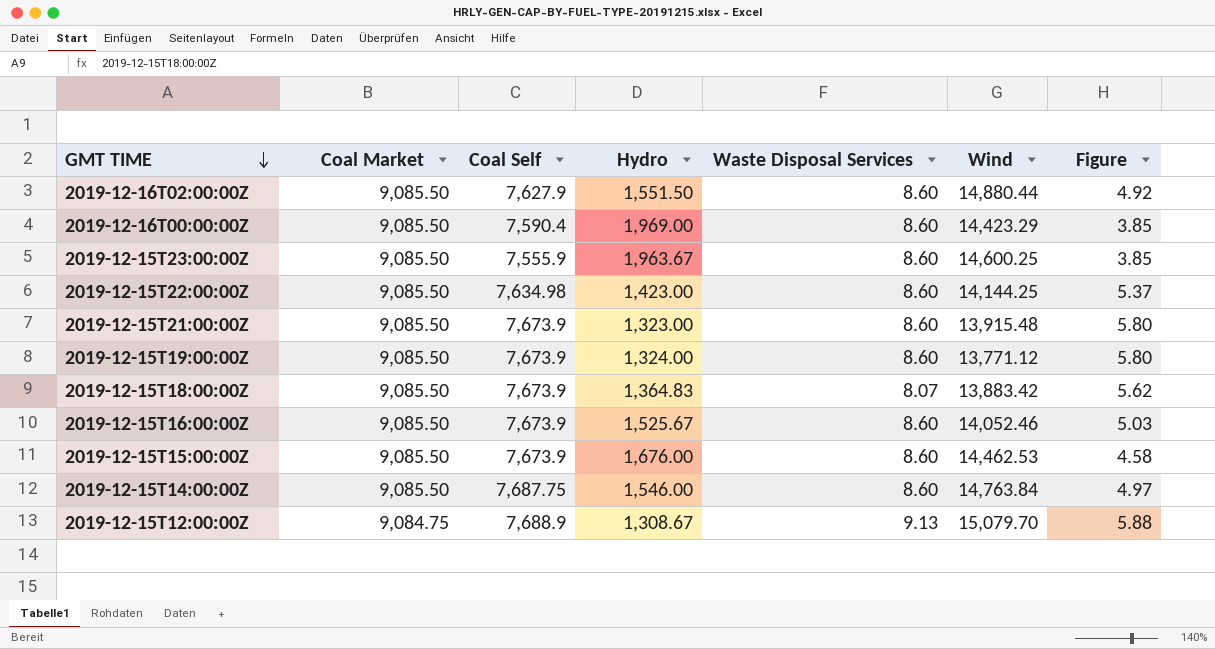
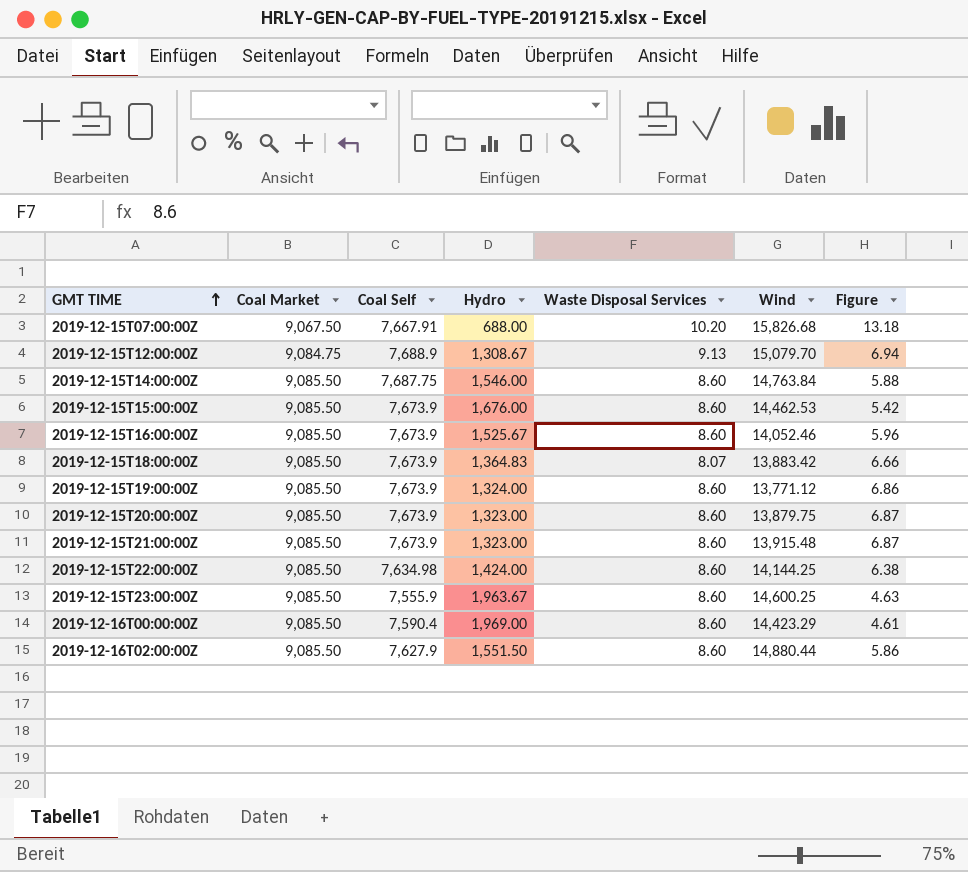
row order: GMT TIME descending -> GMT TIME ascending
column Figure | formula: [Coal Self] / [Hydro] -> [Coal Market] / [Hydro]
row 2019-12-15T07:00:00Z: none -> 9,067.50 | 7,667.91 | 688.00 | 10.20 | 15,826.68 | 13.18
row 2019-12-15T20:00:00Z: none -> 9,085.50 | 7,673.9 | 1,323.00 | 8.60 | 13,879.75 | 6.87
2019-12-15T22:00:00Z | Hydro: 1,423.00 -> 1,424.00

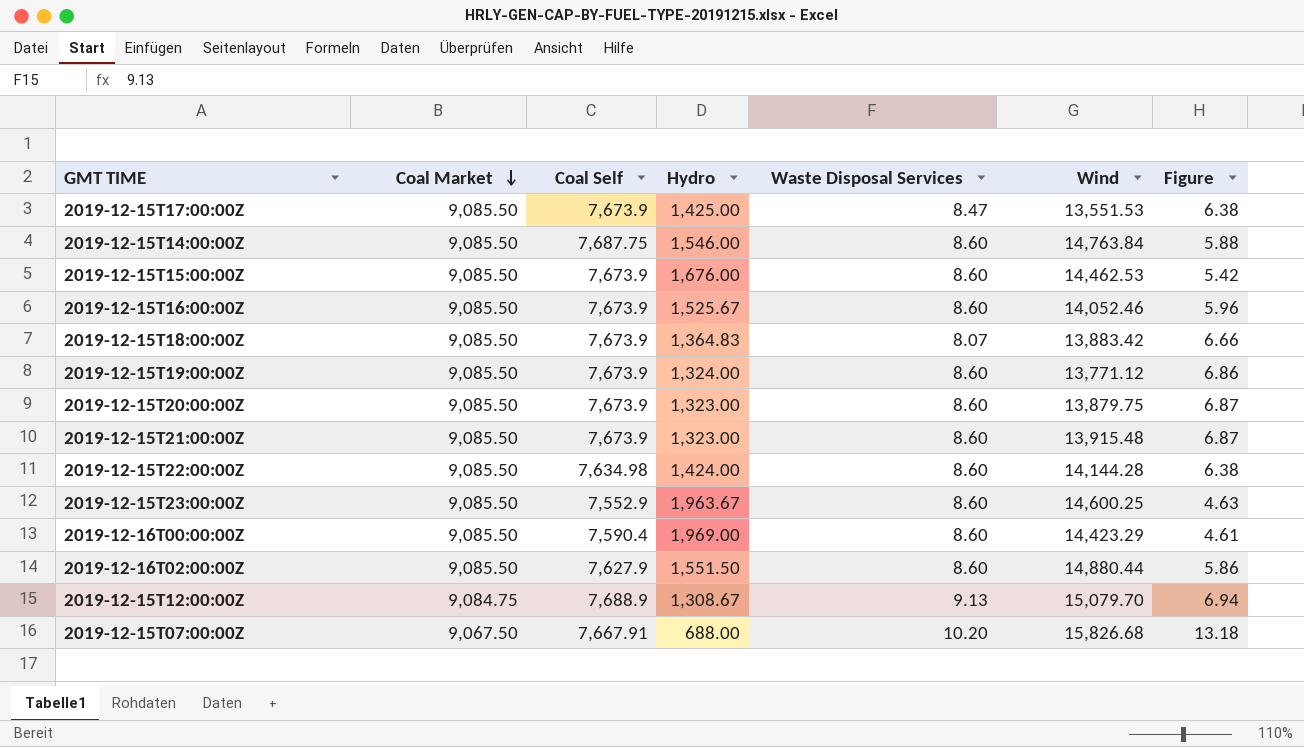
row order: GMT TIME ascending -> Coal Market descending
row 2019-12-15T17:00:00Z: none -> 9,085.50 | 7,673.9 | 1,425.00 | 8.47 | 13,551.53 | 6.38
2019-12-15T22:00:00Z | Wind: 14,144.25 -> 14,144.28
2019-12-15T23:00:00Z | Coal Self: 7,555.9 -> 7,552.9

